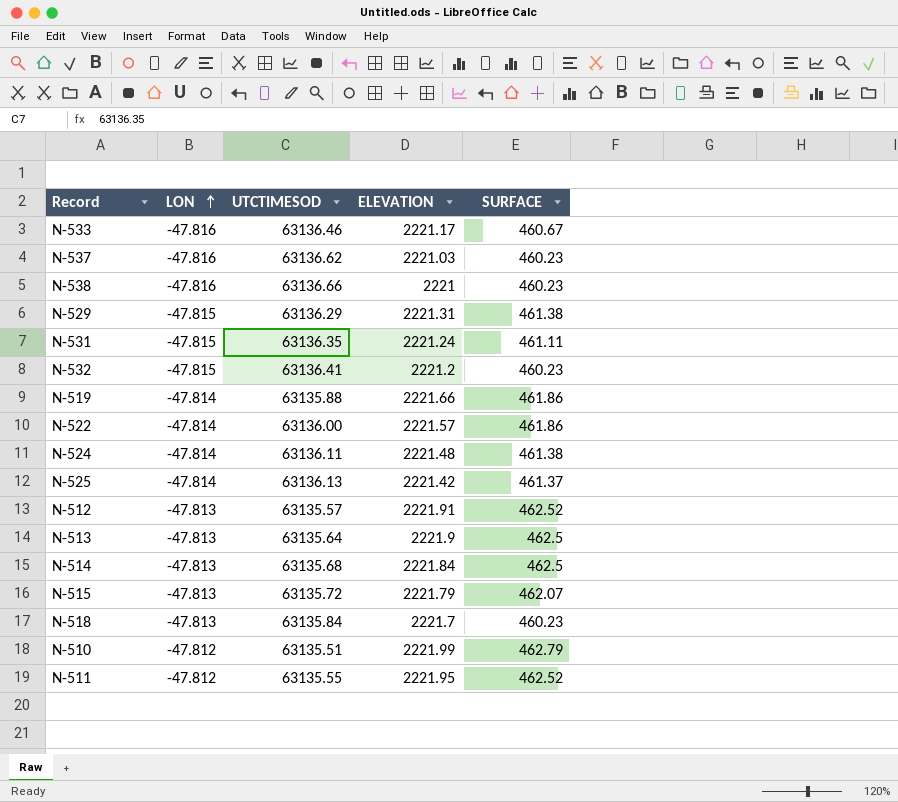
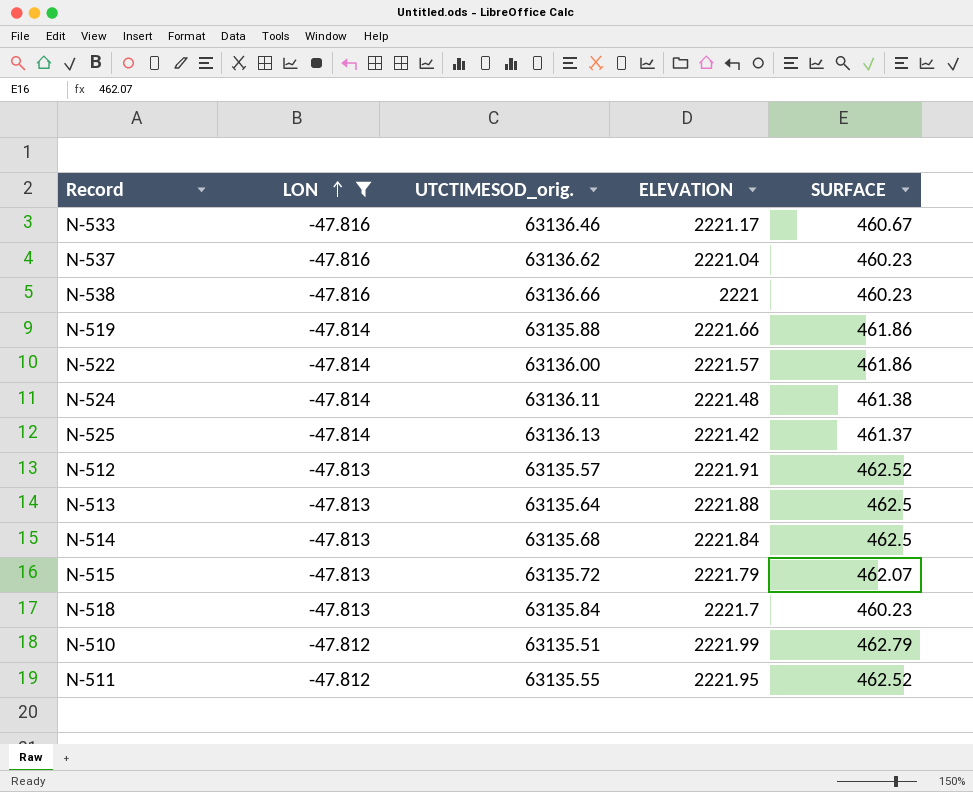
filter: none -> LON != -47.815
column name: UTCTIMESOD -> UTCTIMESOD_orig.
N-537 | ELEVATION: 2221.03 -> 2221.04
N-513 | ELEVATION: 2221.9 -> 2221.88

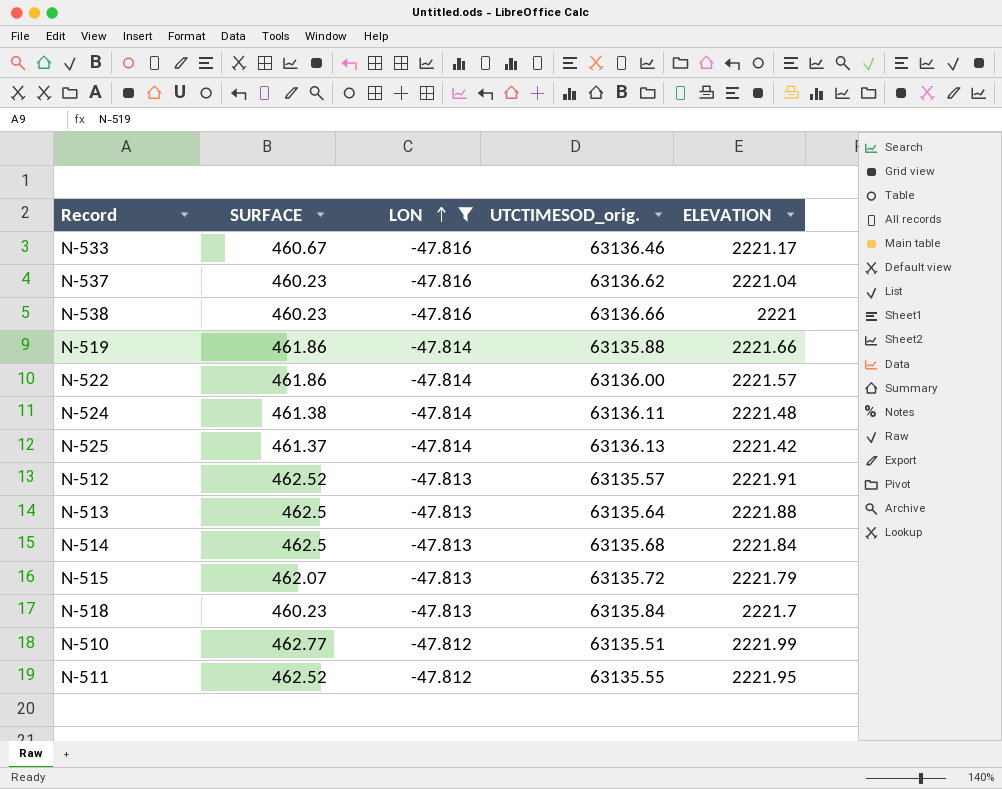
column SURFACE | position: 5 -> 2
N-510 | SURFACE: 462.79 -> 462.77

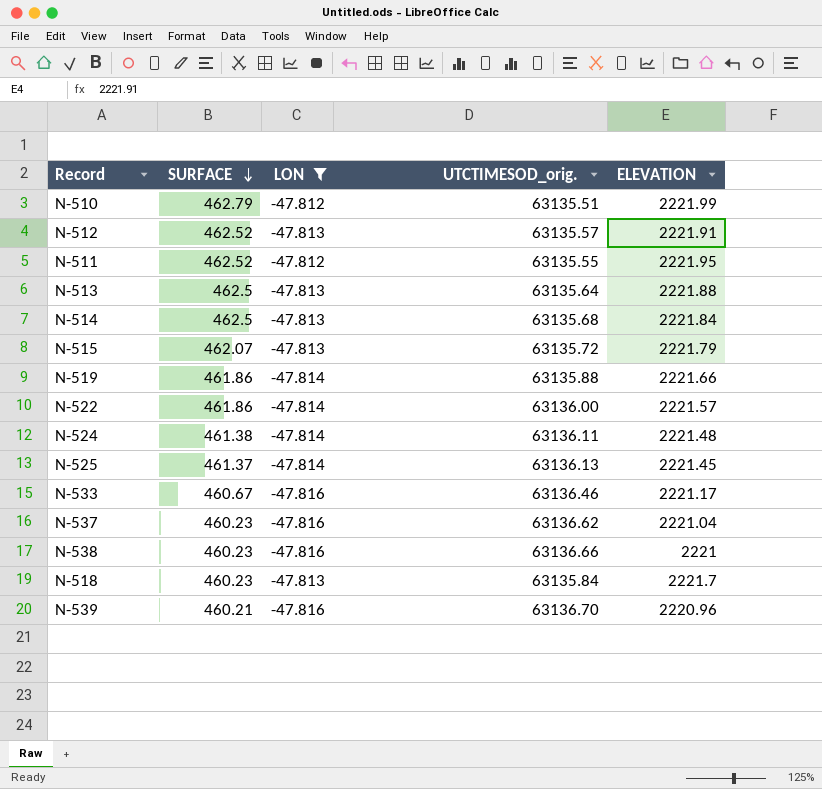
row order: LON ascending -> SURFACE descending
N-510 | SURFACE: 462.77 -> 462.79
N-525 | ELEVATION: 2221.42 -> 2221.45
row N-539: none -> 460.21 | -47.816 | 63136.70 | 2220.96

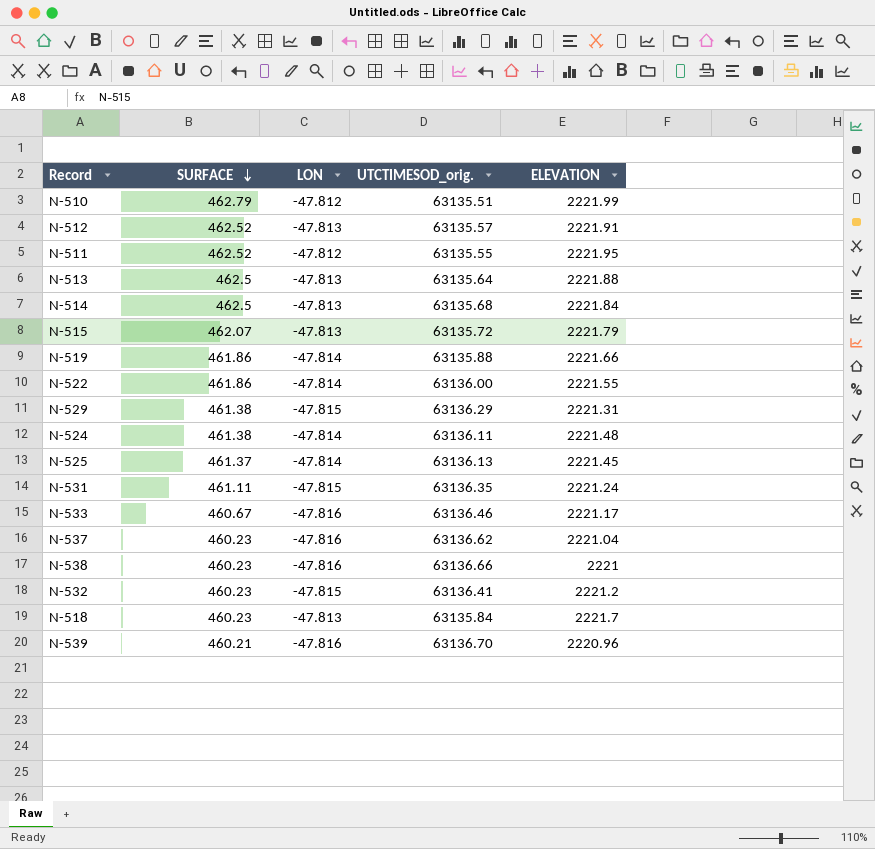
filter: LON != -47.815 -> none
N-522 | ELEVATION: 2221.57 -> 2221.55

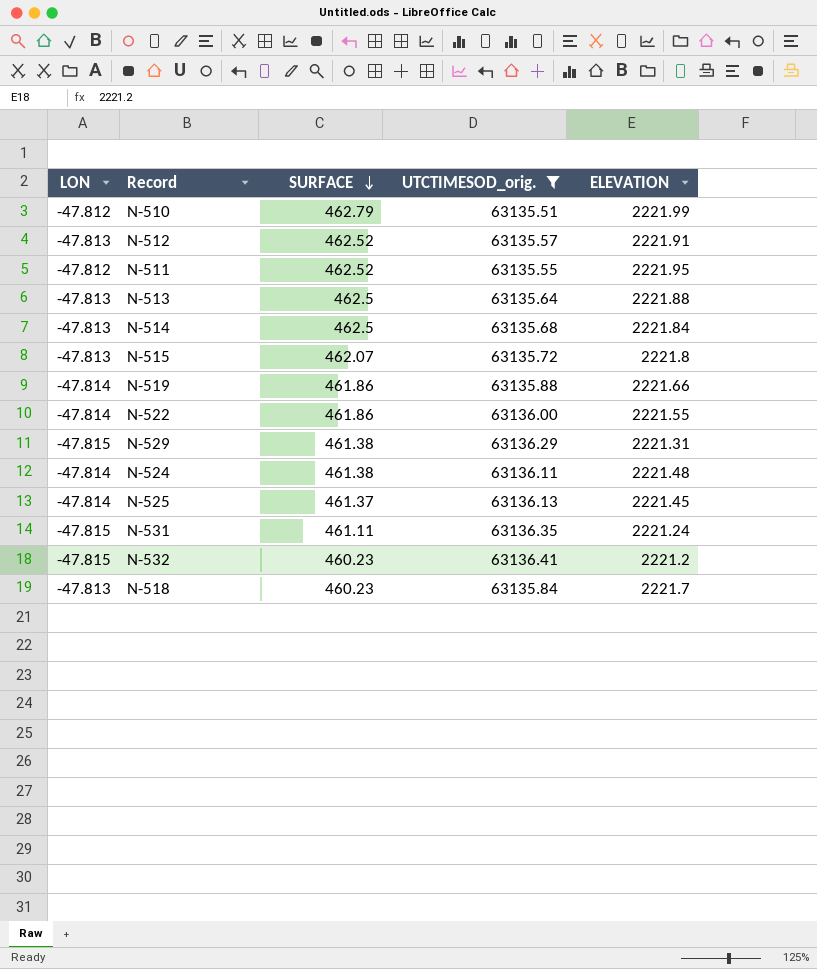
filter: none -> UTCTIMESOD_orig. <= 63136.41
column LON | position: 3 -> 1
N-515 | ELEVATION: 2221.79 -> 2221.8

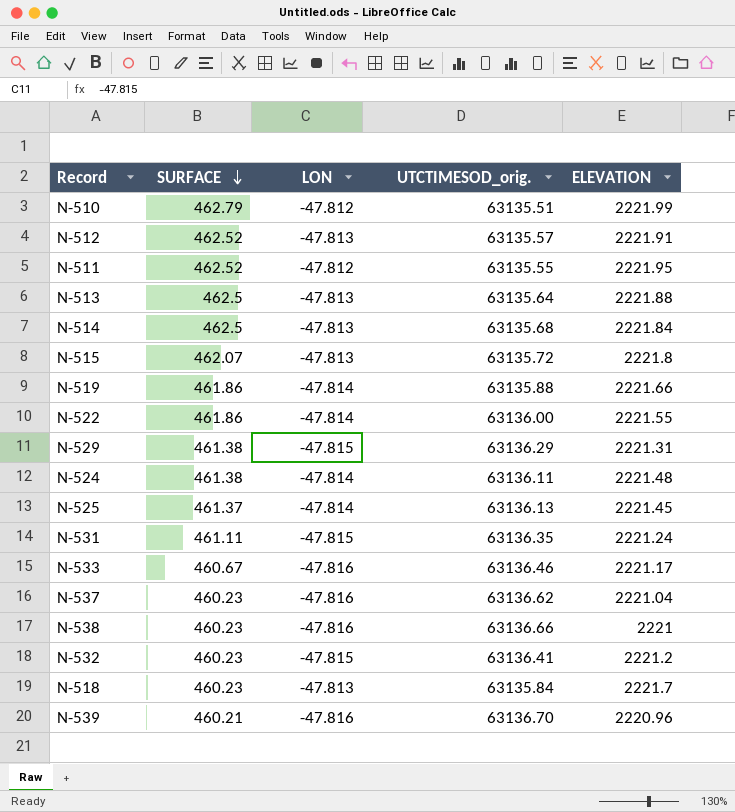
filter: UTCTIMESOD_orig. <= 63136.41 -> none
column LON | position: 1 -> 3

